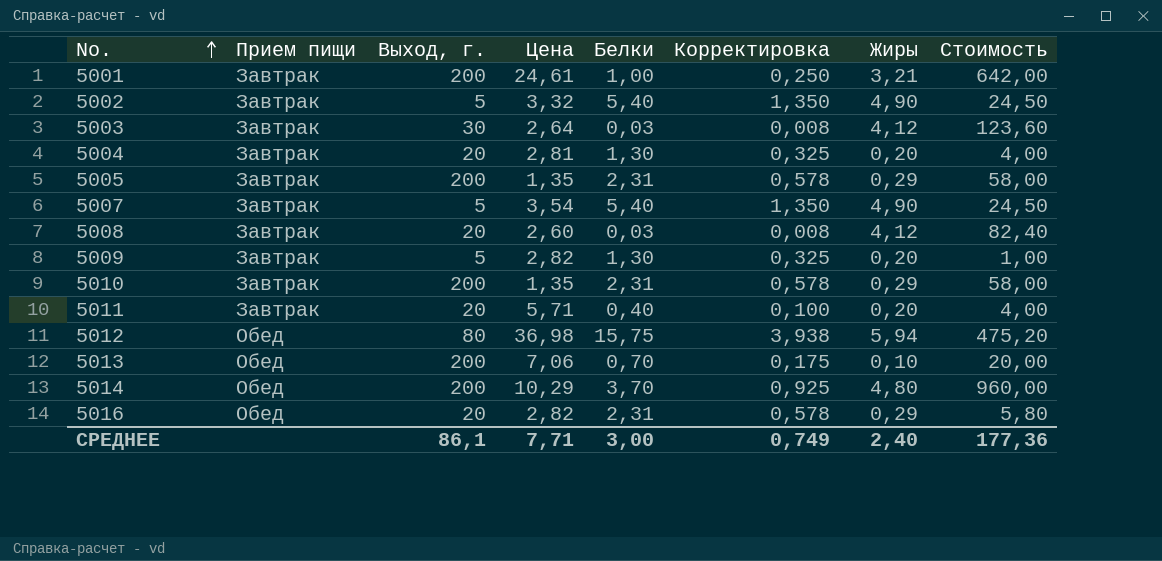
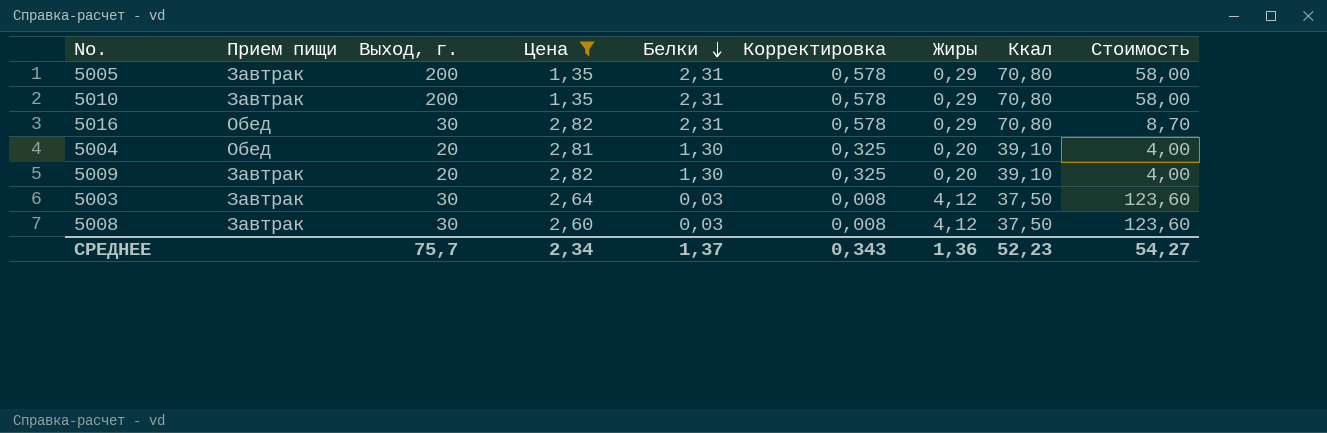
filter: none -> Цена <= 2,82
row order: No. ascending -> Белки descending
column Ккал | position: none -> 8
5016 | Выход, г.: 20 -> 30
5016 | Стоимость: 5,80 -> 8,70
5004 | Прием пищи: Завтрак -> Обед
5009 | Выход, г.: 5 -> 20
5009 | Стоимость: 1,00 -> 4,00
5008 | Выход, г.: 20 -> 30
5008 | Стоимость: 82,40 -> 123,60
СРЕДНЕЕ | Выход, г.: 86,1 -> 75,7
СРЕДНЕЕ | Цена: 7,71 -> 2,34
СРЕДНЕЕ | Белки: 3,00 -> 1,37
СРЕДНЕЕ | Корректировка: 0,749 -> 0,343
СРЕДНЕЕ | Жиры: 2,40 -> 1,36
СРЕДНЕЕ | Стоимость: 177,36 -> 54,27

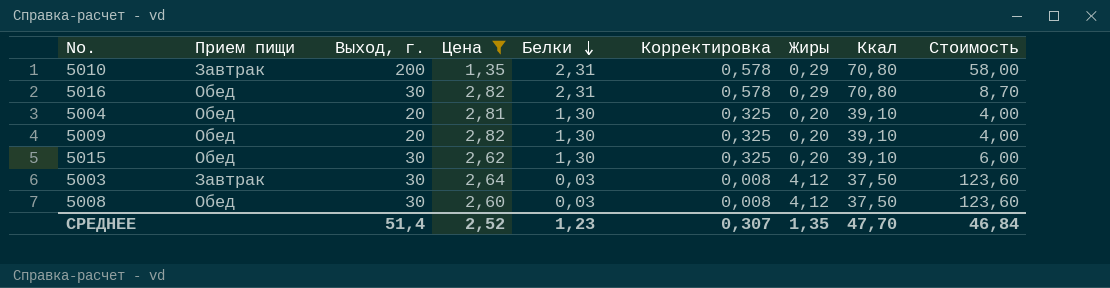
row 5005: Завтрак | 200 | 1,35 | 2,31 | 0,578 | 0,29 | 70,80 | 58,00 -> none
5009 | Прием пищи: Завтрак -> Обед
row 5015: none -> Обед | 30 | 2,62 | 1,30 | 0,325 | 0,20 | 39,10 | 6,00
5008 | Прием пищи: Завтрак -> Обед
СРЕДНЕЕ | Выход, г.: 75,7 -> 51,4
СРЕДНЕЕ | Цена: 2,34 -> 2,52
СРЕДНЕЕ | Белки: 1,37 -> 1,23
СРЕДНЕЕ | Корректировка: 0,343 -> 0,307
СРЕДНЕЕ | Жиры: 1,36 -> 1,35
СРЕДНЕЕ | Ккал: 52,23 -> 47,70
СРЕДНЕЕ | Стоимость: 54,27 -> 46,84

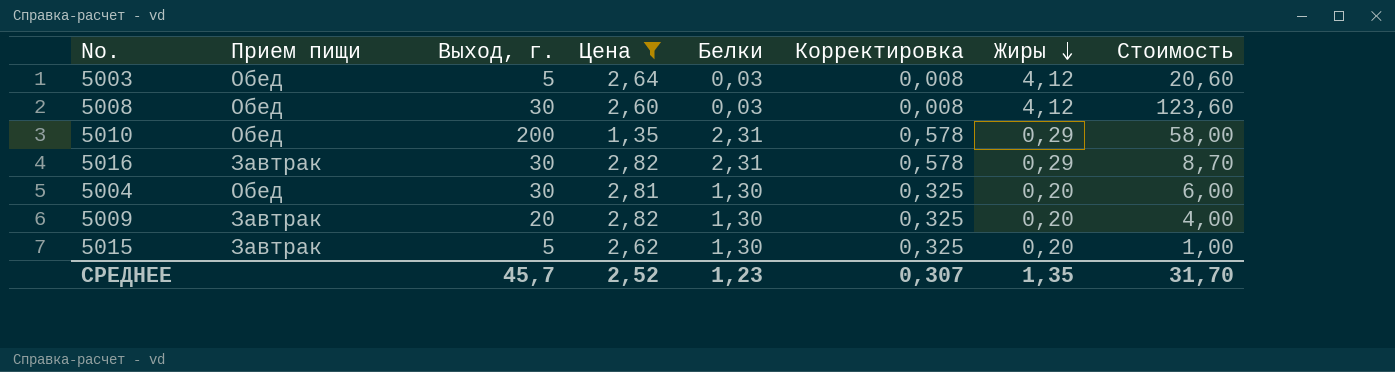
row order: Белки descending -> Жиры descending
column Ккал | position: 8 -> none
5003 | Прием пищи: Завтрак -> Обед
5003 | Выход, г.: 30 -> 5
5003 | Стоимость: 123,60 -> 20,60
5010 | Прием пищи: Завтрак -> Обед
5016 | Прием пищи: Обед -> Завтрак
5004 | Выход, г.: 20 -> 30
5004 | Стоимость: 4,00 -> 6,00
5009 | Прием пищи: Обед -> Завтрак
5015 | Прием пищи: Обед -> Завтрак
5015 | Выход, г.: 30 -> 5
5015 | Стоимость: 6,00 -> 1,00
СРЕДНЕЕ | Выход, г.: 51,4 -> 45,7
СРЕДНЕЕ | Стоимость: 46,84 -> 31,70

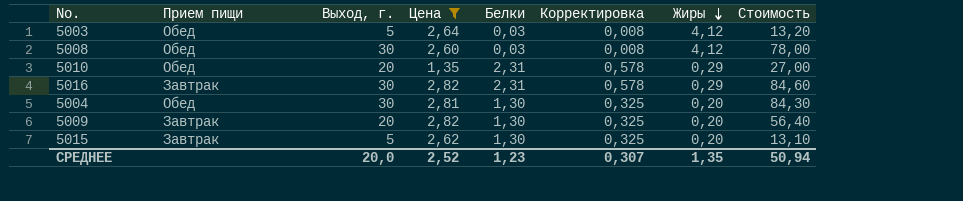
column Стоимость | formula: [Выход, г.] * [Жиры] -> [Выход, г.] * [Цена]
5010 | Выход, г.: 200 -> 20
СРЕДНЕЕ | Выход, г.: 45,7 -> 20,0
СРЕДНЕЕ | Стоимость: 31,70 -> 50,94

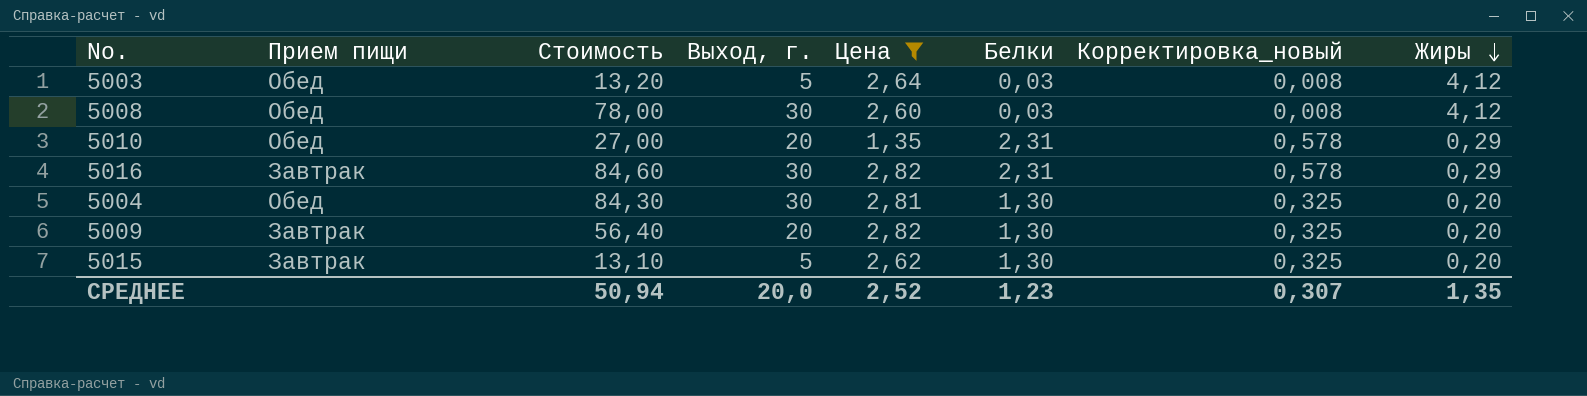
column Стоимость | position: 8 -> 3
column name: Корректировка -> Корректировка_новый

